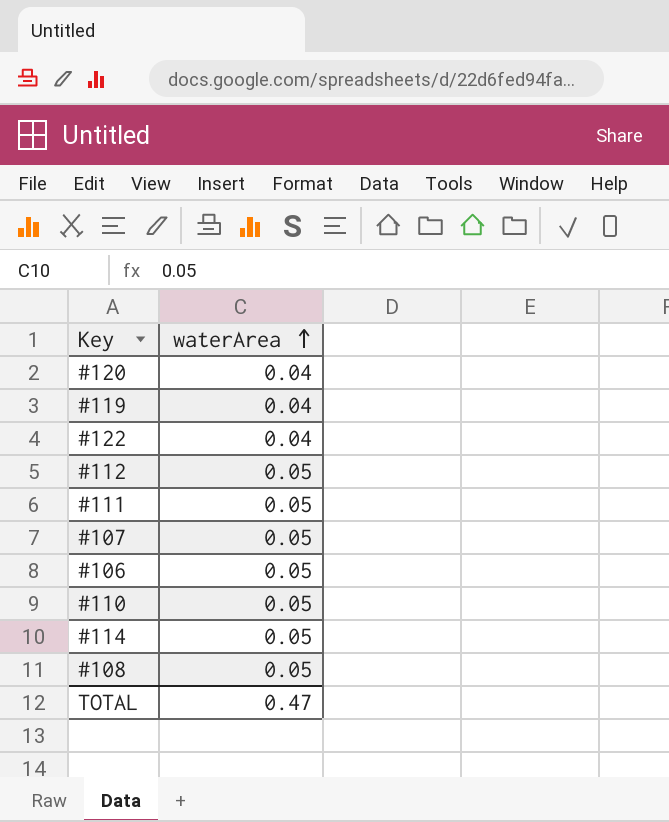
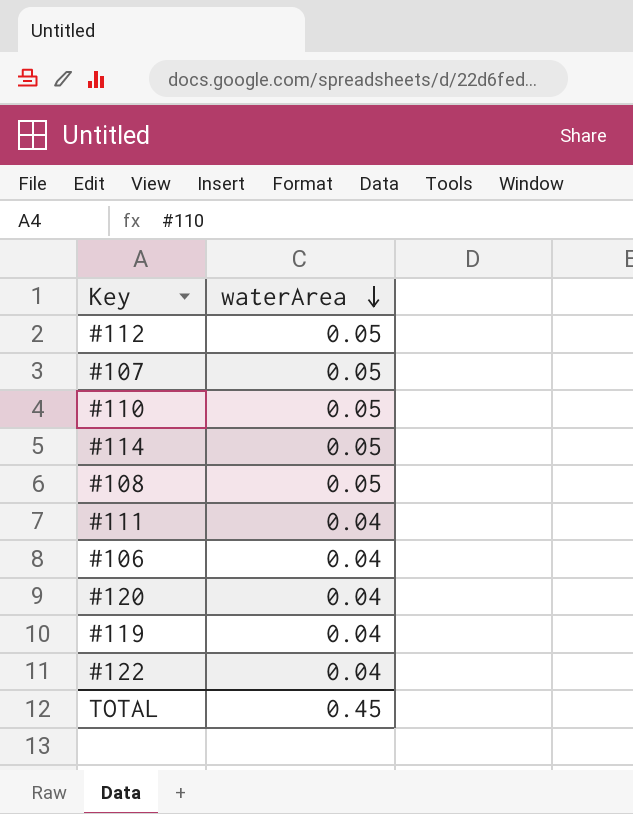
row order: waterArea ascending -> waterArea descending
#111 | waterArea: 0.05 -> 0.04
#106 | waterArea: 0.05 -> 0.04
TOTAL | waterArea: 0.47 -> 0.45

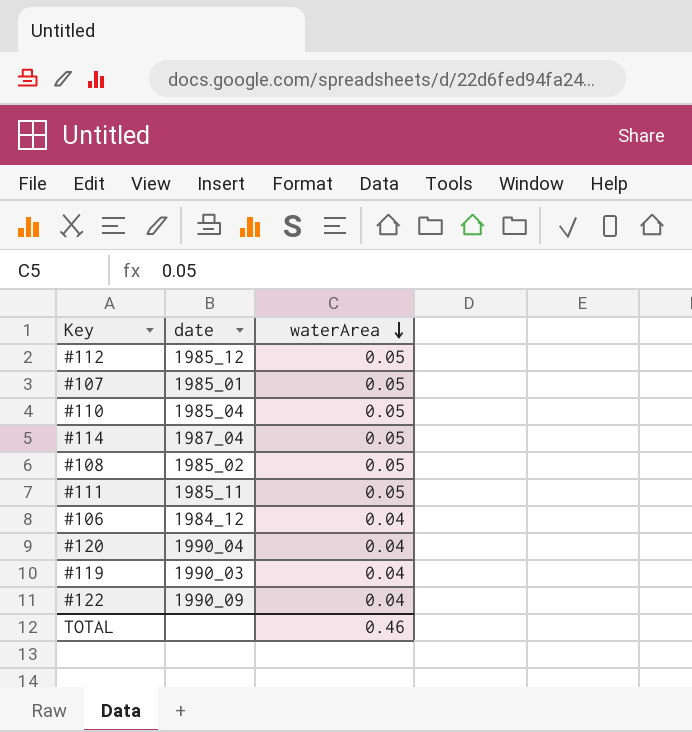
column date | position: none -> 2
#111 | waterArea: 0.04 -> 0.05
TOTAL | waterArea: 0.45 -> 0.46

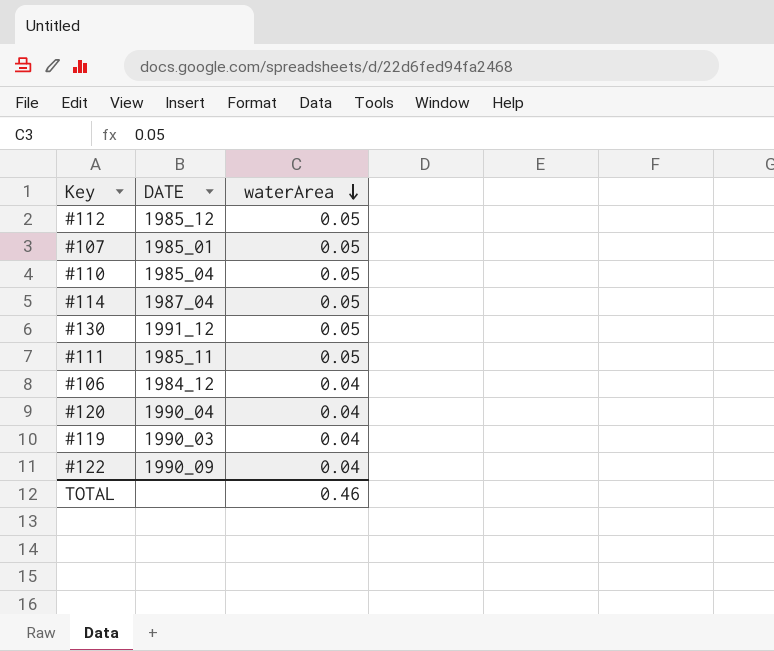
column name: date -> DATE
row #108: 1985_02 | 0.05 -> none
row #130: none -> 1991_12 | 0.05

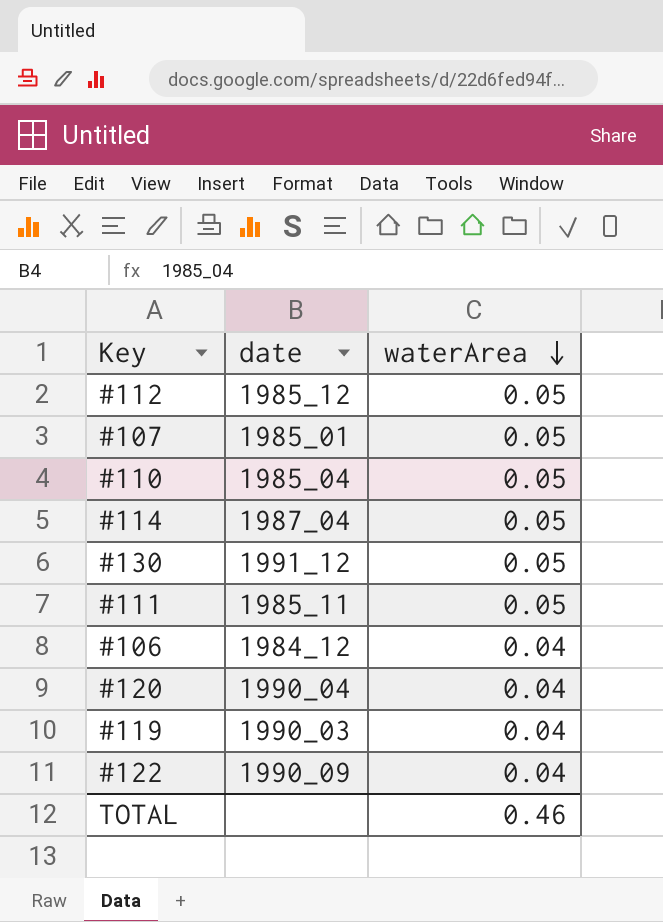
column name: DATE -> date

